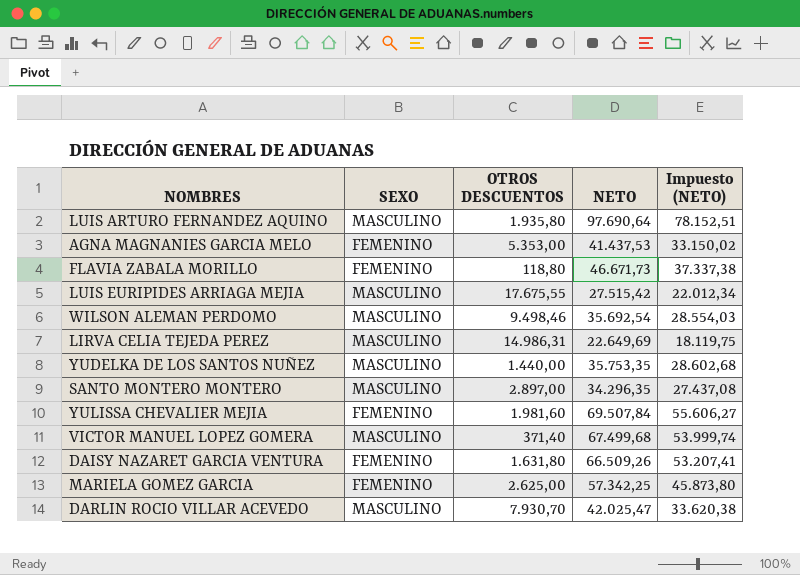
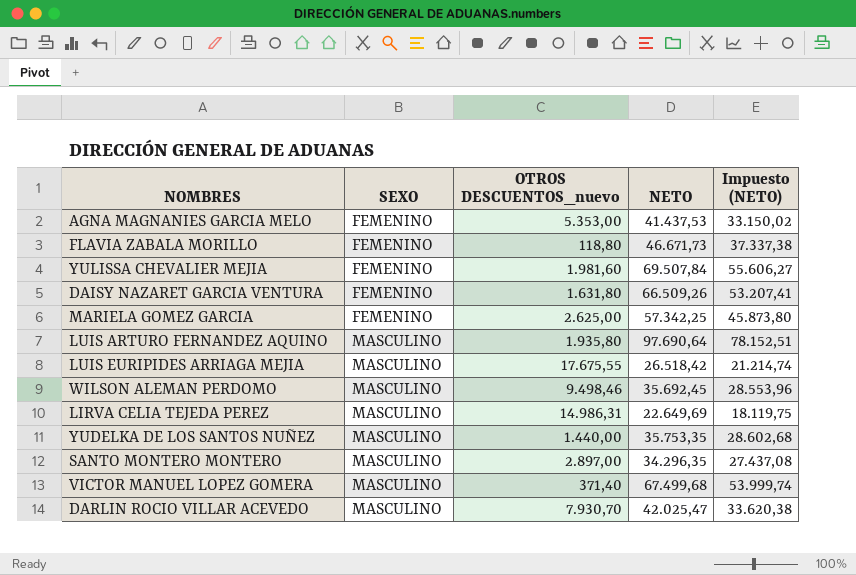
row order: none -> SEXO ascending
column name: OTROS DESCUENTOS -> OTROS DESCUENTOS_nuevo
LUIS EURIPIDES ARRIAGA MEJIA | NETO: 27.515,42 -> 26.518,42
LUIS EURIPIDES ARRIAGA MEJIA | Impuesto (NETO): 22.012,34 -> 21.214,74
WILSON ALEMAN PERDOMO | NETO: 35.692,54 -> 35.692,45
WILSON ALEMAN PERDOMO | Impuesto (NETO): 28.554,03 -> 28.553,96

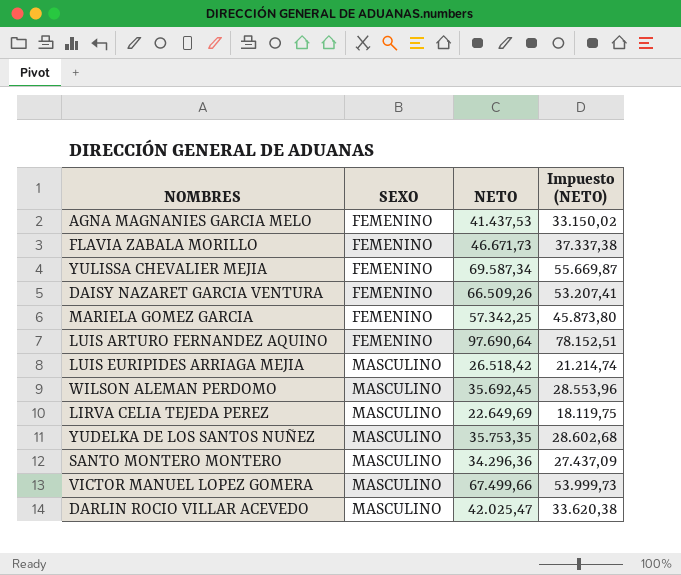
column OTROS DESCUENTOS_nuevo | position: 3 -> none
YULISSA CHEVALIER MEJIA | NETO: 69.507,84 -> 69.587,34
YULISSA CHEVALIER MEJIA | Impuesto (NETO): 55.606,27 -> 55.669,87
LUIS ARTURO FERNANDEZ AQUINO | SEXO: MASCULINO -> FEMENINO
SANTO MONTERO MONTERO | NETO: 34.296,35 -> 34.296,36
SANTO MONTERO MONTERO | Impuesto (NETO): 27.437,08 -> 27.437,09
VICTOR MANUEL LOPEZ GOMERA | NETO: 67.499,68 -> 67.499,66
VICTOR MANUEL LOPEZ GOMERA | Impuesto (NETO): 53.999,74 -> 53.999,73

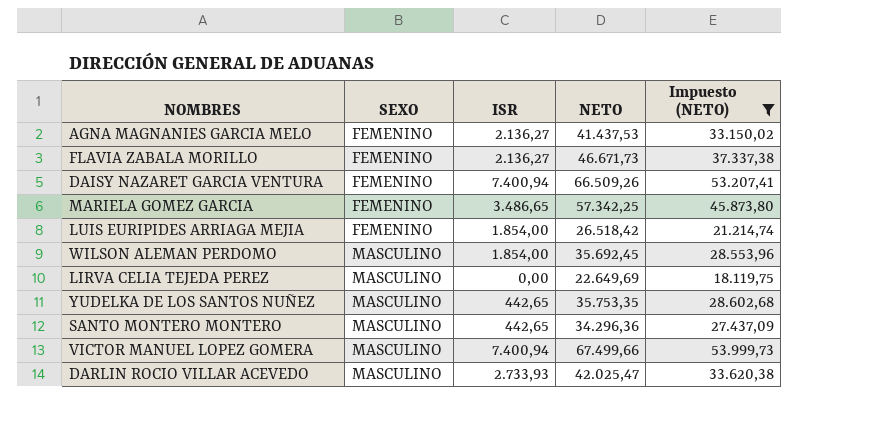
filter: none -> Impuesto (NETO) <= 53.999,73
column ISR | position: none -> 3
LUIS EURIPIDES ARRIAGA MEJIA | SEXO: MASCULINO -> FEMENINO

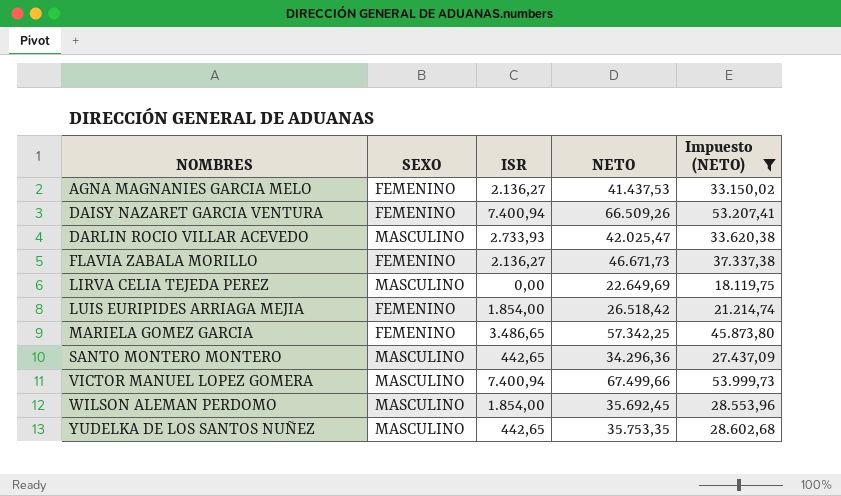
row order: SEXO ascending -> NOMBRES ascending

